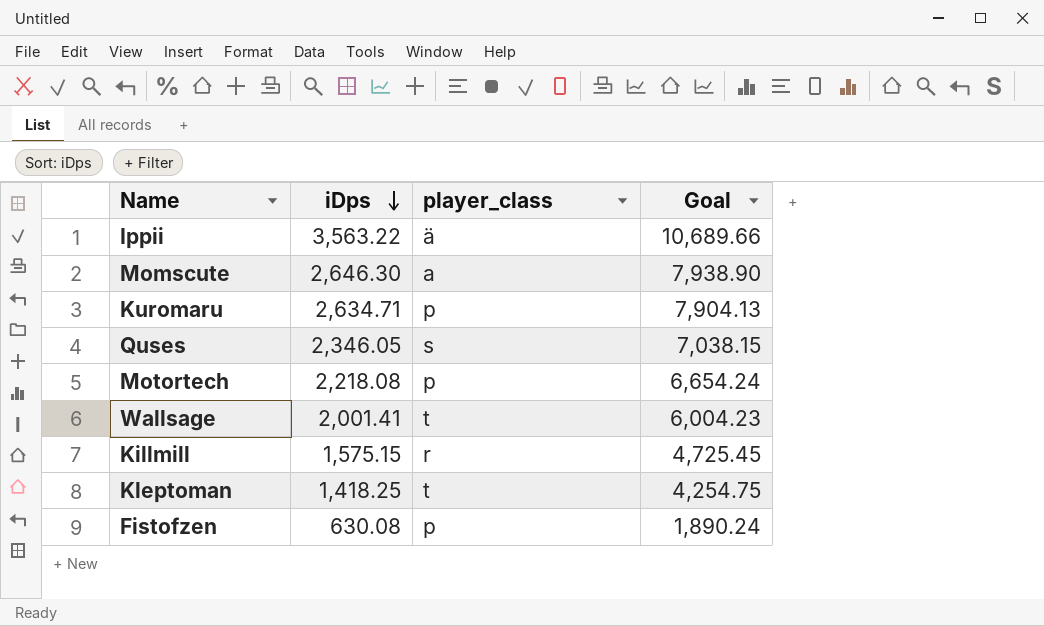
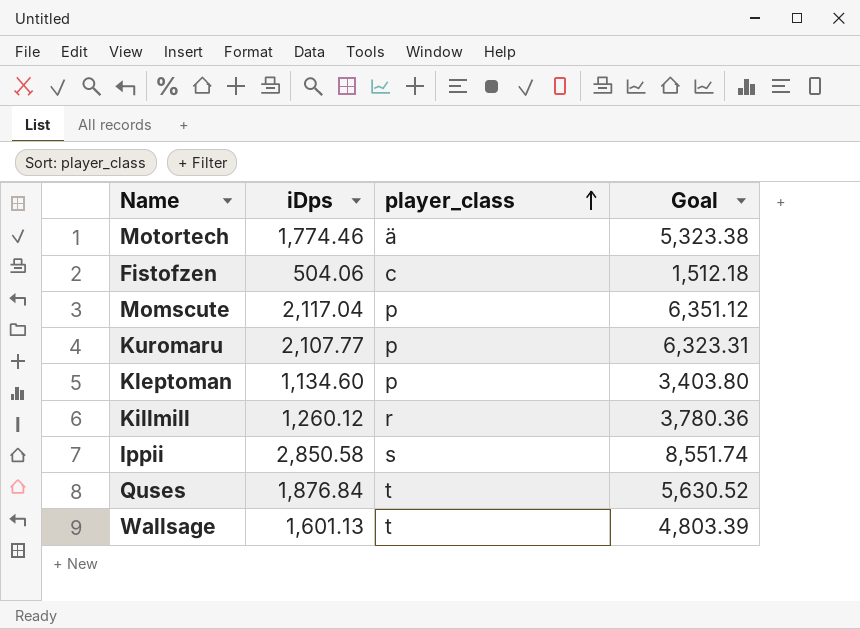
row order: iDps descending -> player_class ascending
Motortech | iDps: 2,218.08 -> 1,774.46
Motortech | player_class: p -> ä
Motortech | Goal: 6,654.24 -> 5,323.38
Fistofzen | iDps: 630.08 -> 504.06
Fistofzen | player_class: p -> c
Fistofzen | Goal: 1,890.24 -> 1,512.18
Momscute | iDps: 2,646.30 -> 2,117.04
Momscute | player_class: a -> p
Momscute | Goal: 7,938.90 -> 6,351.12
Kuromaru | iDps: 2,634.71 -> 2,107.77
Kuromaru | Goal: 7,904.13 -> 6,323.31
Kleptoman | iDps: 1,418.25 -> 1,134.60
Kleptoman | player_class: t -> p
Kleptoman | Goal: 4,254.75 -> 3,403.80
Killmill | iDps: 1,575.15 -> 1,260.12
Killmill | Goal: 4,725.45 -> 3,780.36
Ippii | iDps: 3,563.22 -> 2,850.58
Ippii | player_class: ä -> s
Ippii | Goal: 10,689.66 -> 8,551.74
Quses | iDps: 2,346.05 -> 1,876.84
Quses | player_class: s -> t
Quses | Goal: 7,038.15 -> 5,630.52
Wallsage | iDps: 2,001.41 -> 1,601.13
Wallsage | Goal: 6,004.23 -> 4,803.39

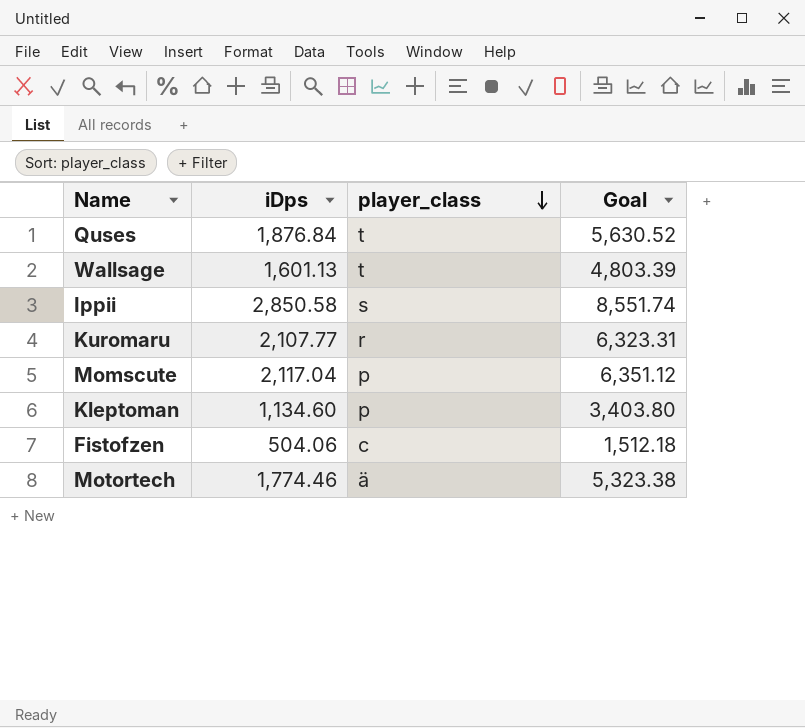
row order: player_class ascending -> player_class descending
row Killmill: 1,260.12 | r | 3,780.36 -> none
Kuromaru | player_class: p -> r

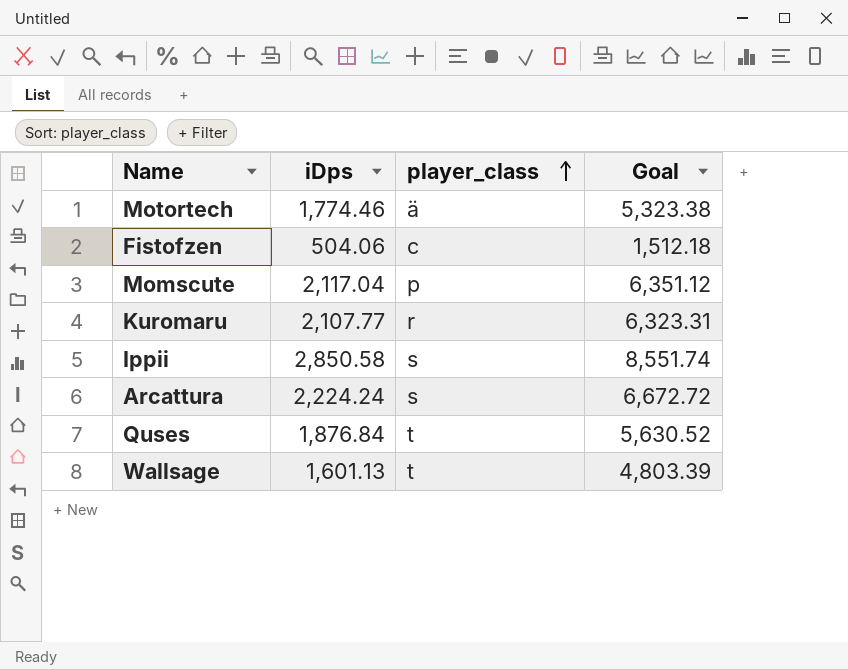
row order: player_class descending -> player_class ascending
row Kleptoman: 1,134.60 | p | 3,403.80 -> none
row Arcattura: none -> 2,224.24 | s | 6,672.72

